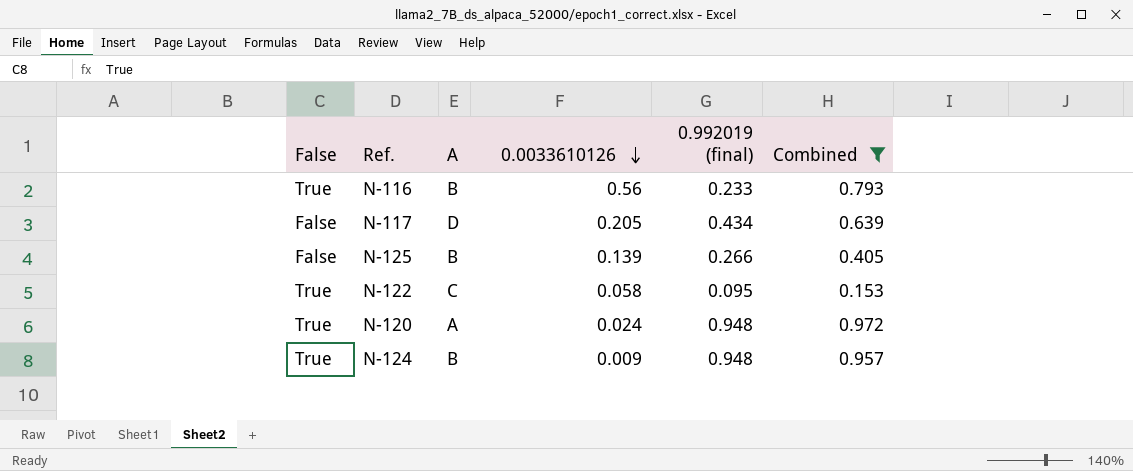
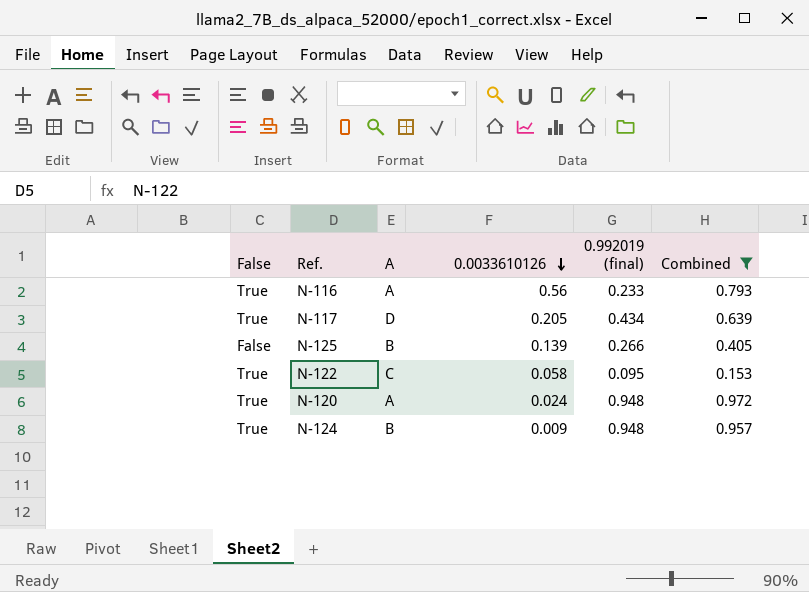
N-116 | A: B -> A
N-117 | False: False -> True

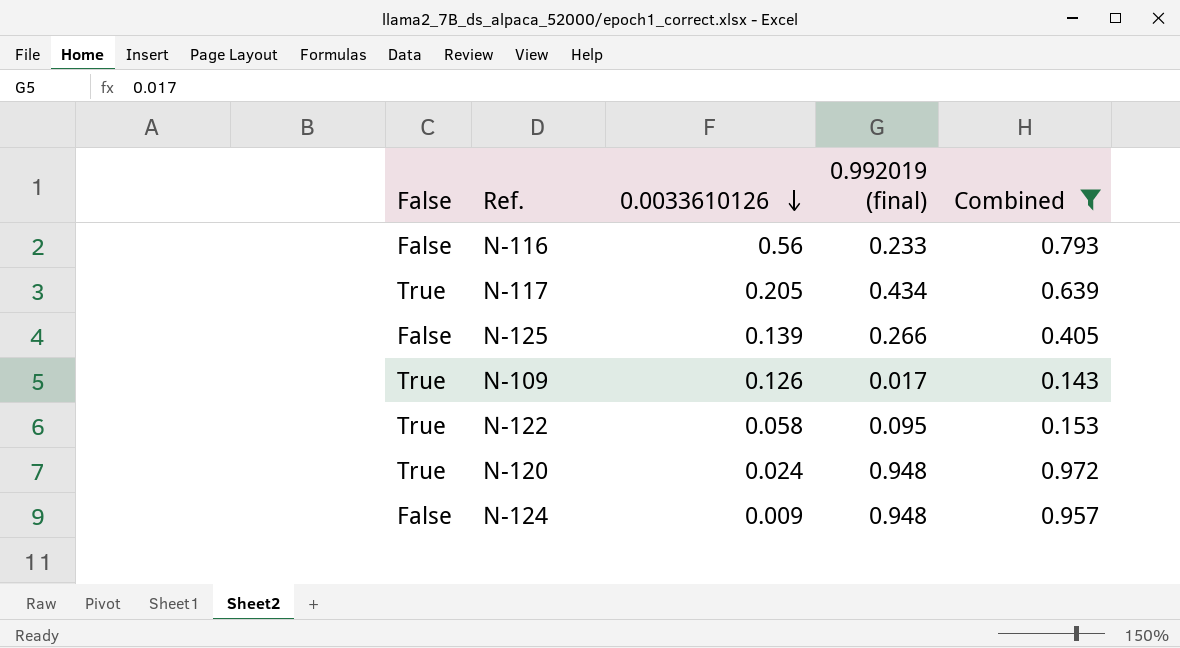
column A | position: 3 -> none
N-116 | False: True -> False
row N-109: none -> True | 0.126 | 0.017 | 0.143
N-124 | False: True -> False

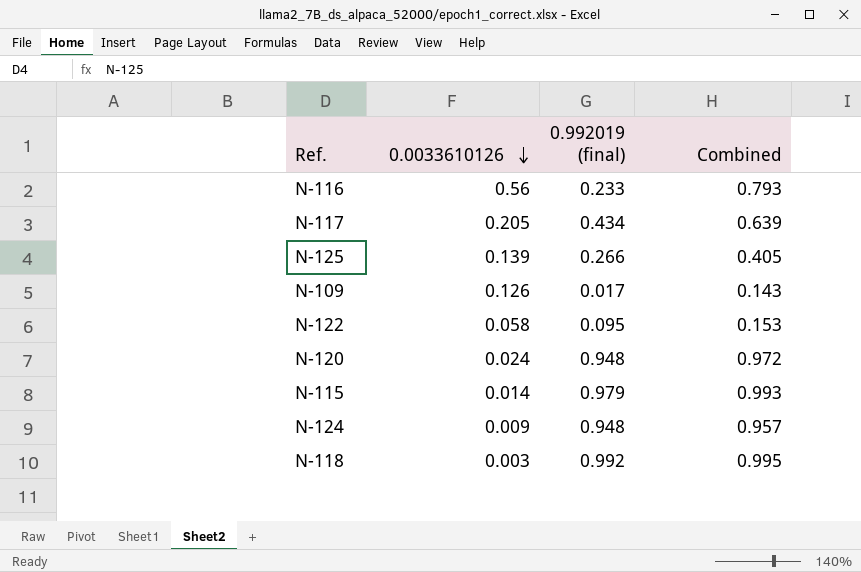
filter: Combined <= 0.972 -> none
column False | position: 1 -> none

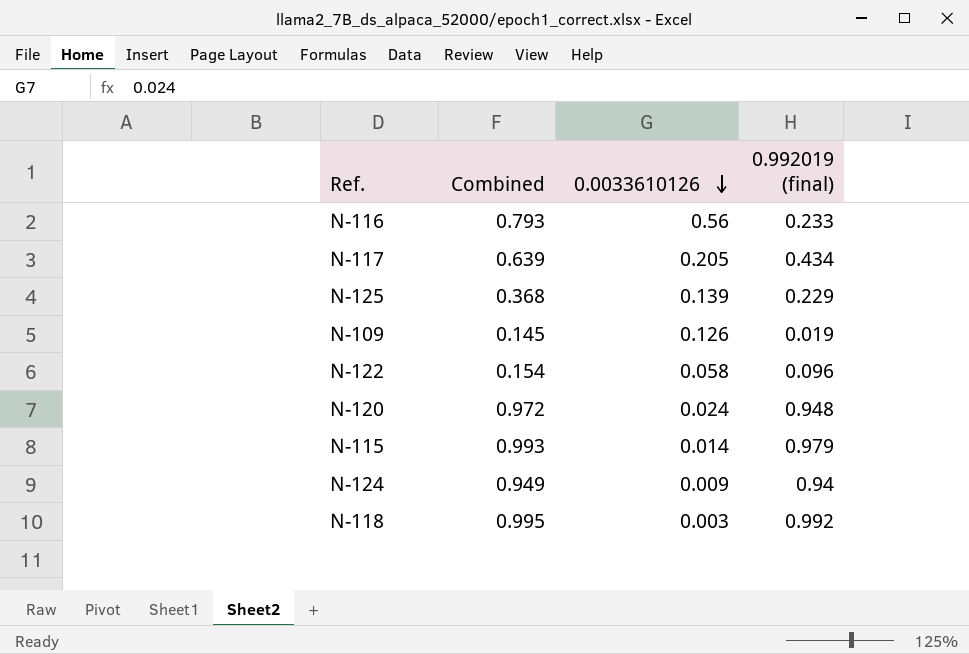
column Combined | position: 4 -> 2
N-125 | Combined: 0.405 -> 0.368
N-125 | 0.992019 (final): 0.266 -> 0.229
N-109 | Combined: 0.143 -> 0.145
N-109 | 0.992019 (final): 0.017 -> 0.019
N-122 | Combined: 0.153 -> 0.154
N-122 | 0.992019 (final): 0.095 -> 0.096
N-124 | Combined: 0.957 -> 0.949
N-124 | 0.992019 (final): 0.948 -> 0.94

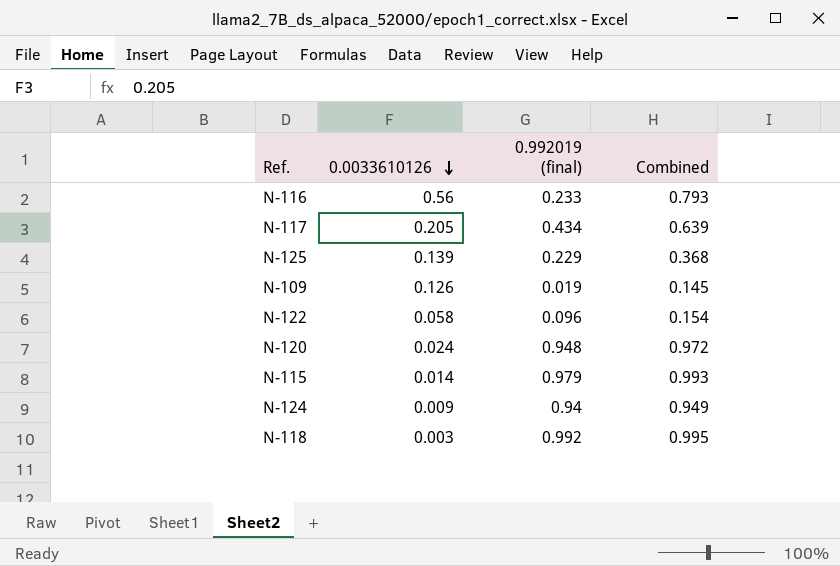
column Combined | position: 2 -> 4

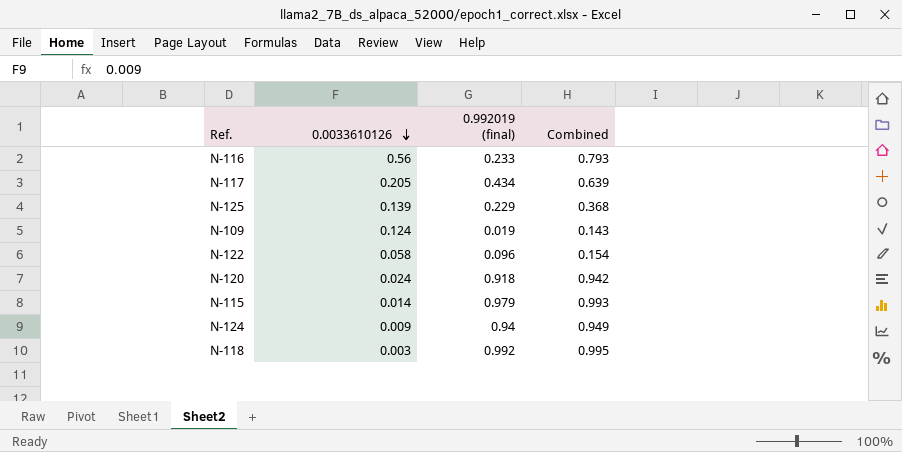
N-109 | 0.0033610126: 0.126 -> 0.124
N-109 | Combined: 0.145 -> 0.143
N-120 | 0.992019 (final): 0.948 -> 0.918
N-120 | Combined: 0.972 -> 0.942

